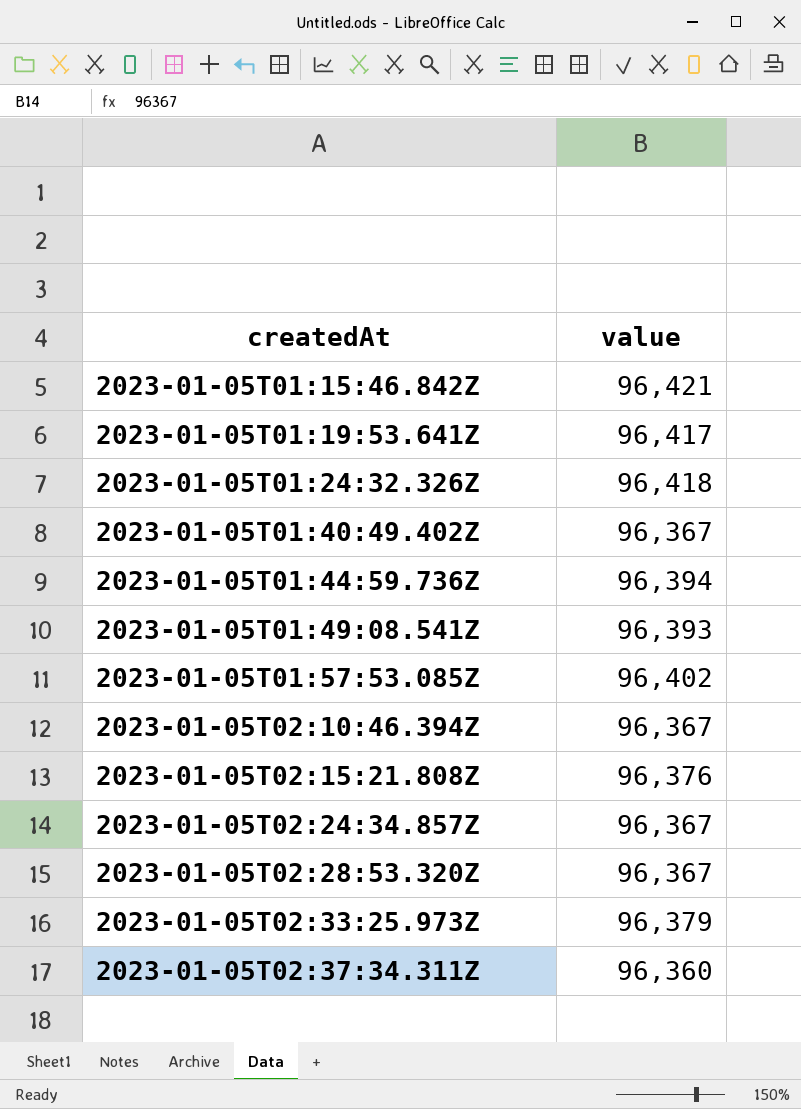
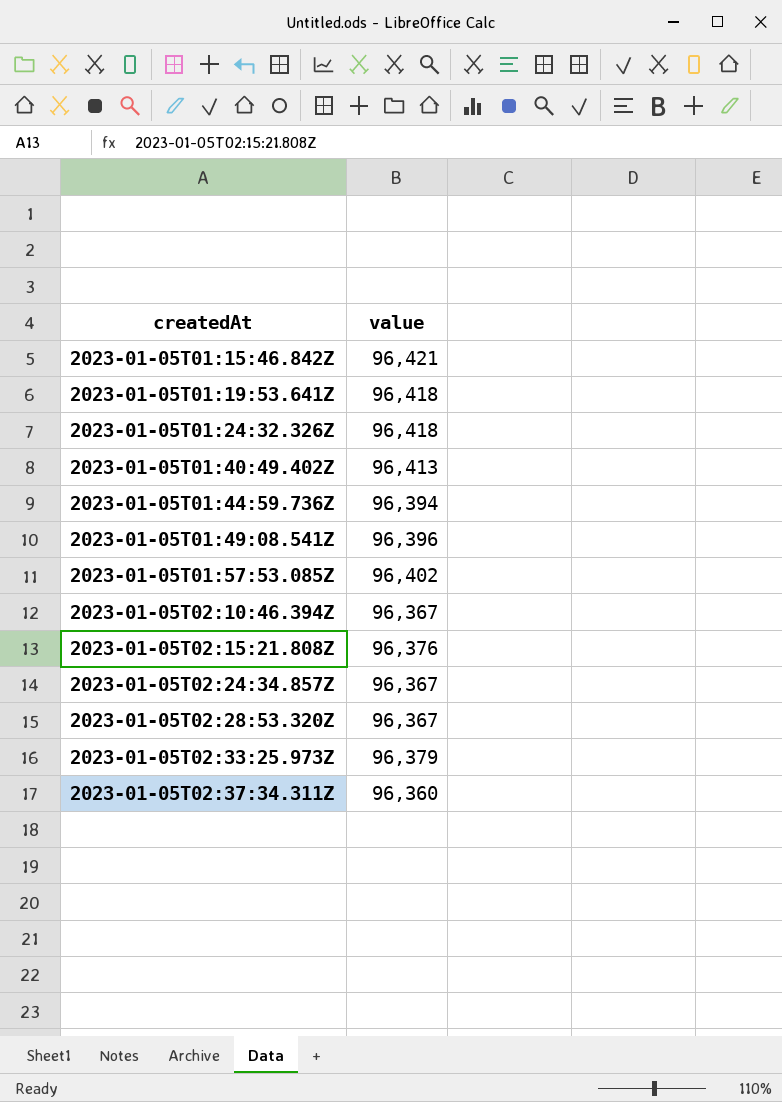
2023-01-05T01:19:53.641Z | value: 96,417 -> 96,418
2023-01-05T01:40:49.402Z | value: 96,367 -> 96,413
2023-01-05T01:49:08.541Z | value: 96,393 -> 96,396

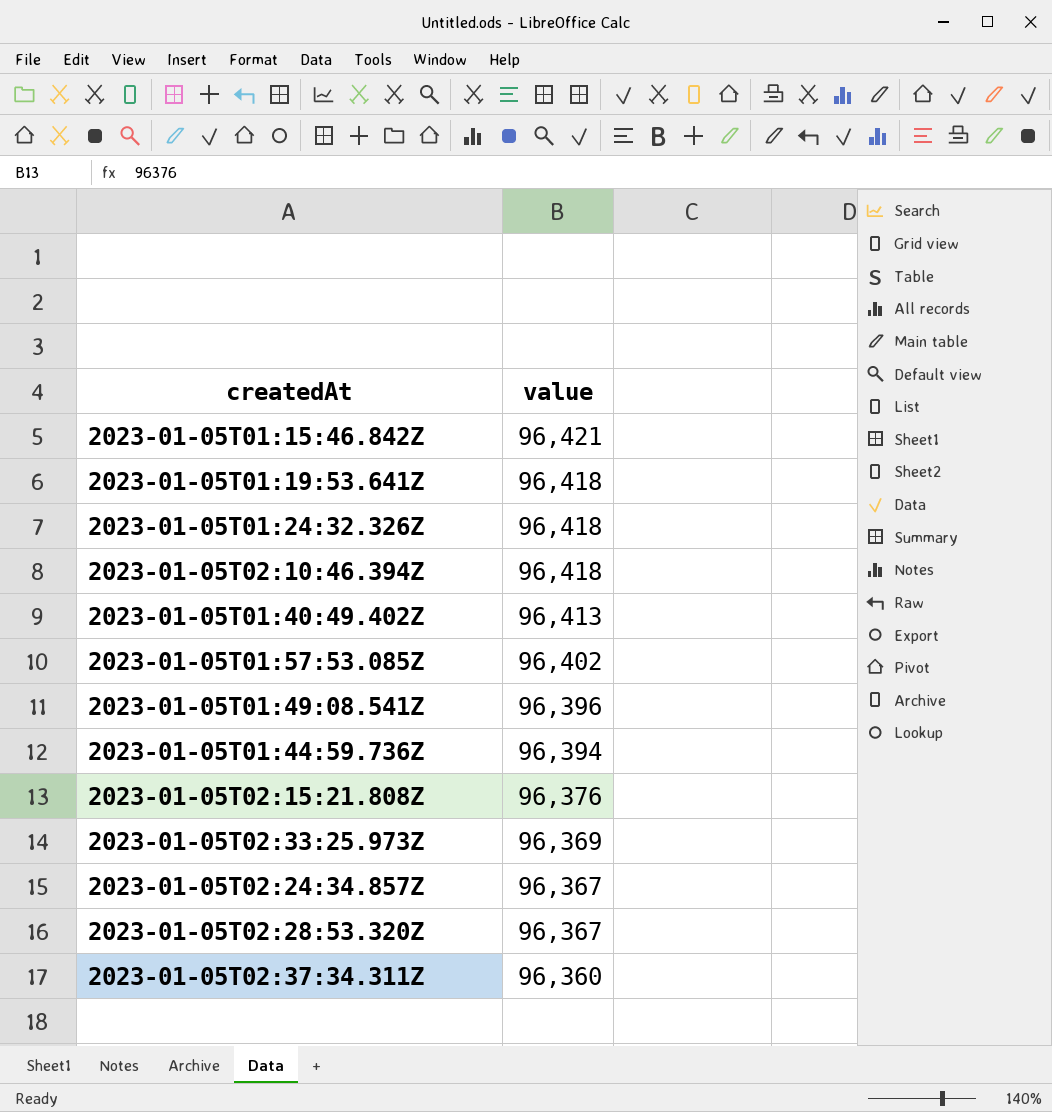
row order: createdAt ascending -> value descending
2023-01-05T02:10:46.394Z | value: 96,367 -> 96,418
2023-01-05T02:33:25.973Z | value: 96,379 -> 96,369

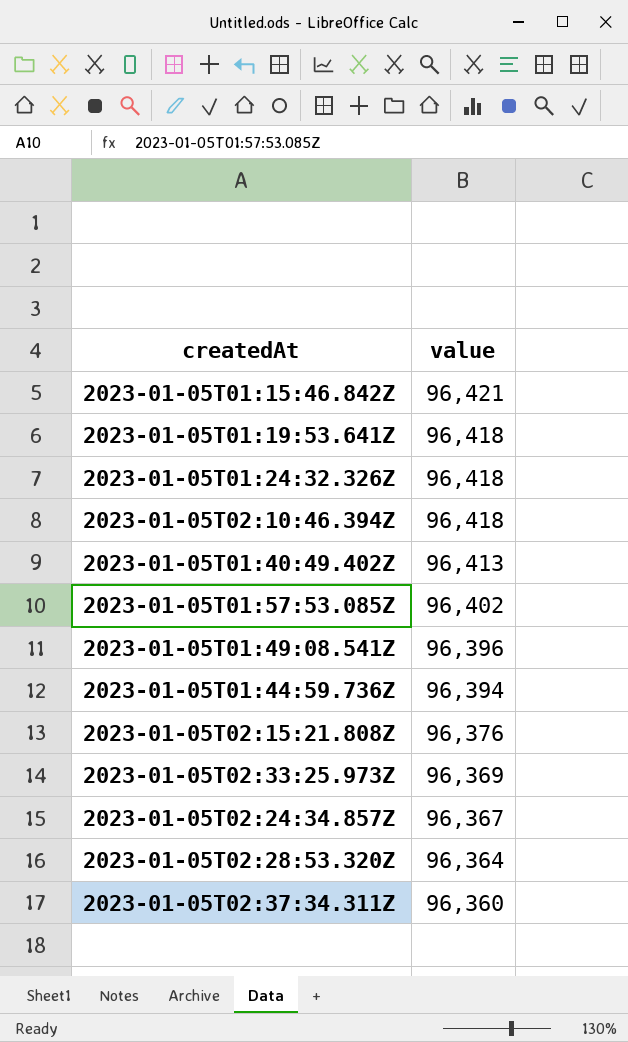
2023-01-05T02:28:53.320Z | value: 96,367 -> 96,364

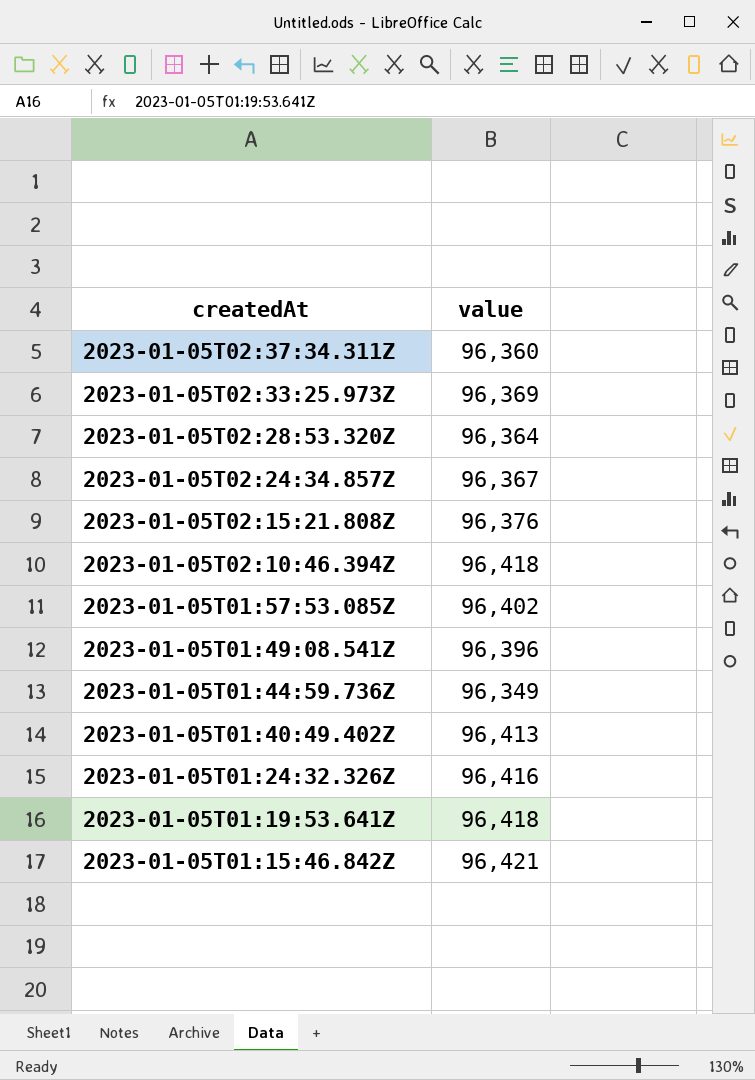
row order: value descending -> createdAt descending
2023-01-05T01:44:59.736Z | value: 96,394 -> 96,349
2023-01-05T01:24:32.326Z | value: 96,418 -> 96,416

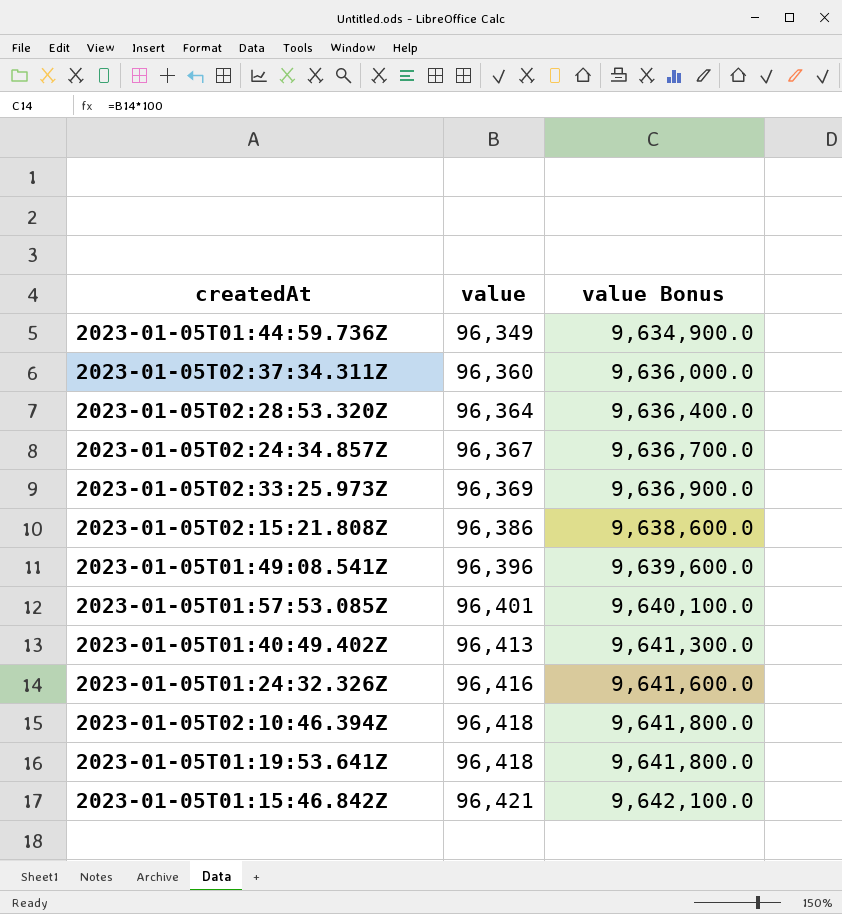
row order: createdAt descending -> value ascending
column value Bonus | formula: none -> [value] * 100
2023-01-05T02:15:21.808Z | value: 96,376 -> 96,386
2023-01-05T01:57:53.085Z | value: 96,402 -> 96,401

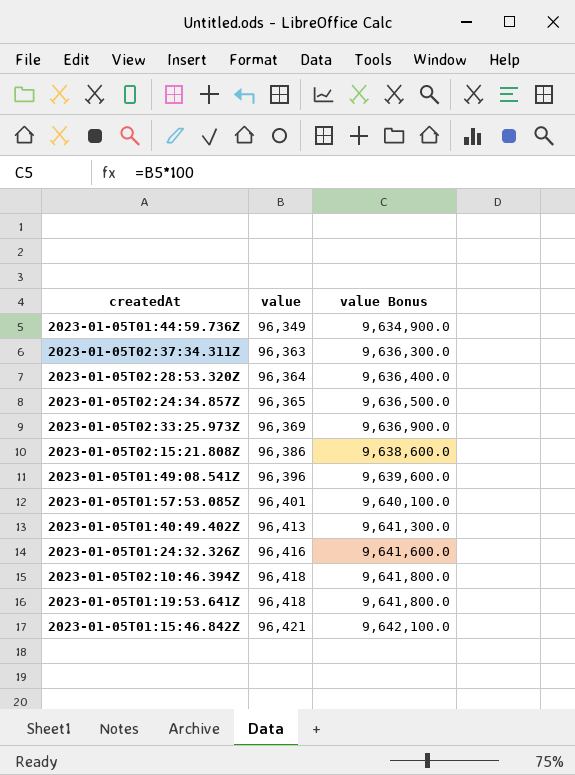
2023-01-05T02:37:34.311Z | value: 96,360 -> 96,363
2023-01-05T02:37:34.311Z | value Bonus: 9,636,000.0 -> 9,636,300.0
2023-01-05T02:24:34.857Z | value: 96,367 -> 96,365
2023-01-05T02:24:34.857Z | value Bonus: 9,636,700.0 -> 9,636,500.0

